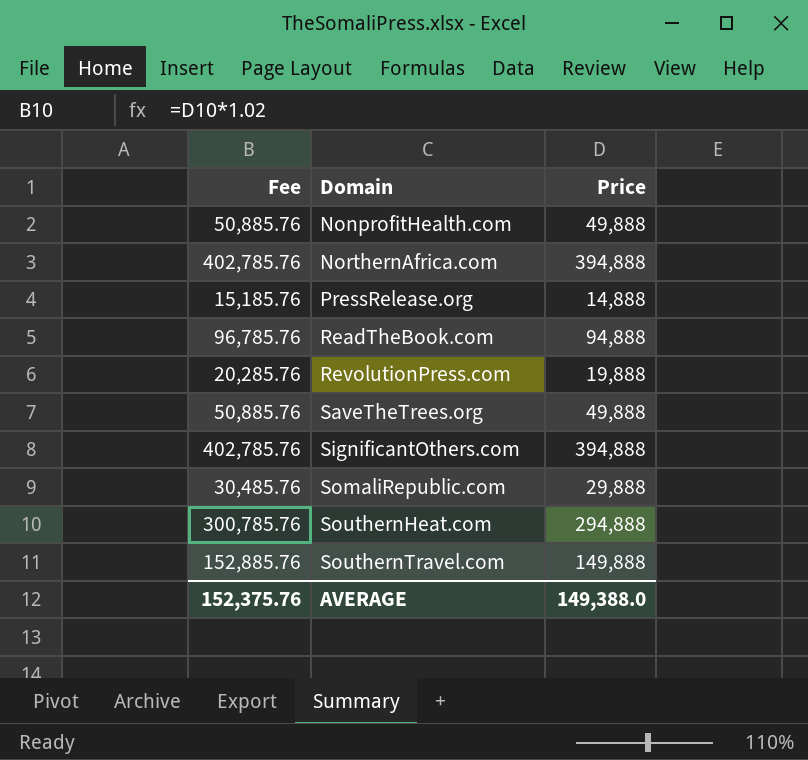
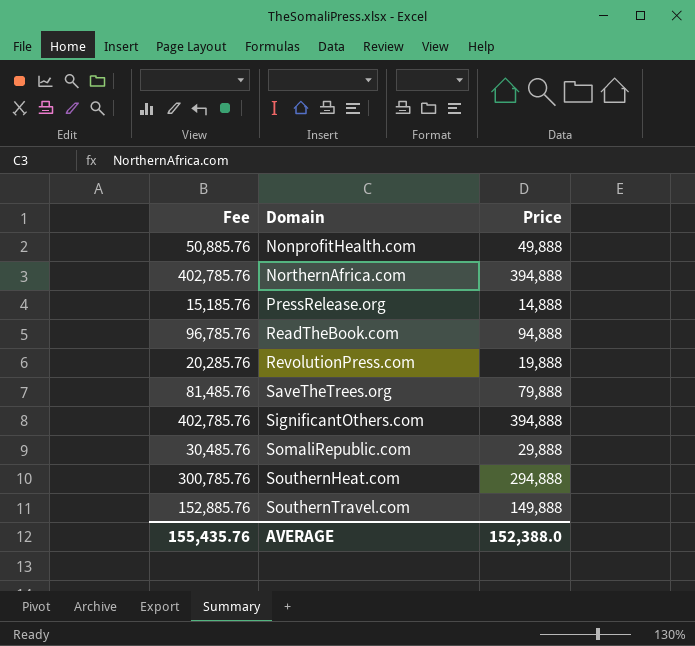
SaveTheTrees.org | Fee: 50,885.76 -> 81,485.76
SaveTheTrees.org | Price: 49,888 -> 79,888
AVERAGE | Fee: 152,375.76 -> 155,435.76
AVERAGE | Price: 149,388.0 -> 152,388.0

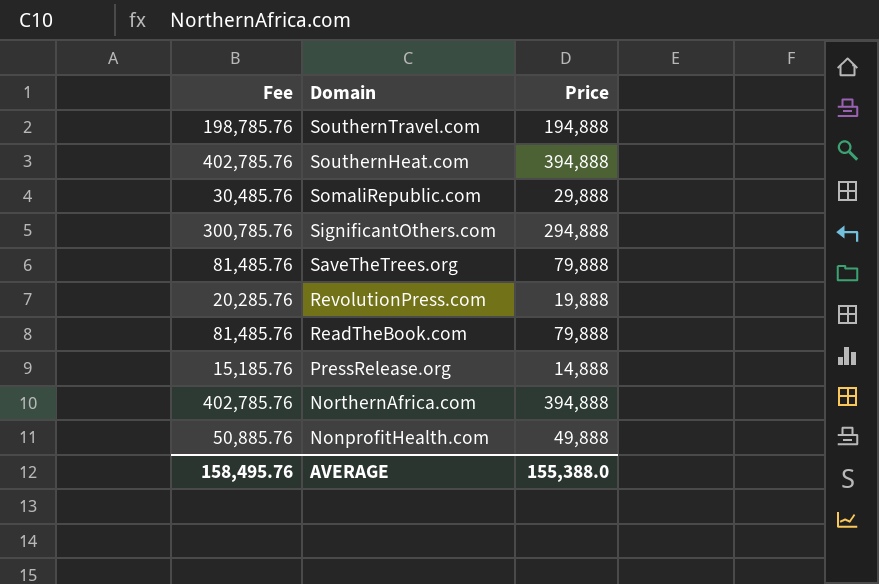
row order: Domain ascending -> Domain descending
SouthernTravel.com | Fee: 152,885.76 -> 198,785.76
SouthernTravel.com | Price: 149,888 -> 194,888
SouthernHeat.com | Fee: 300,785.76 -> 402,785.76
SouthernHeat.com | Price: 294,888 -> 394,888
SignificantOthers.com | Fee: 402,785.76 -> 300,785.76
SignificantOthers.com | Price: 394,888 -> 294,888
ReadTheBook.com | Fee: 96,785.76 -> 81,485.76
ReadTheBook.com | Price: 94,888 -> 79,888
AVERAGE | Fee: 155,435.76 -> 158,495.76
AVERAGE | Price: 152,388.0 -> 155,388.0

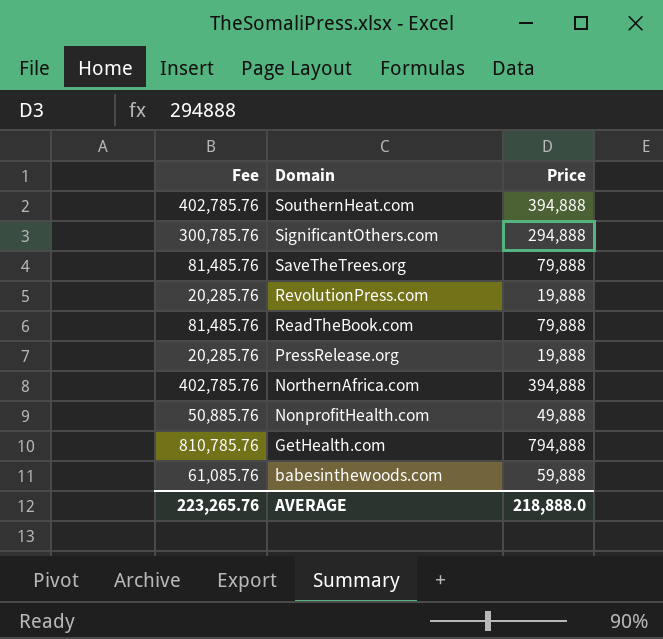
row SouthernTravel.com: 198,785.76 | 194,888 -> none
row SomaliRepublic.com: 30,485.76 | 29,888 -> none
PressRelease.org | Fee: 15,185.76 -> 20,285.76
PressRelease.org | Price: 14,888 -> 19,888
row GetHealth.com: none -> 810,785.76 | 794,888
row babesinthewoods.com: none -> 61,085.76 | 59,888
AVERAGE | Fee: 158,495.76 -> 223,265.76
AVERAGE | Price: 155,388.0 -> 218,888.0

